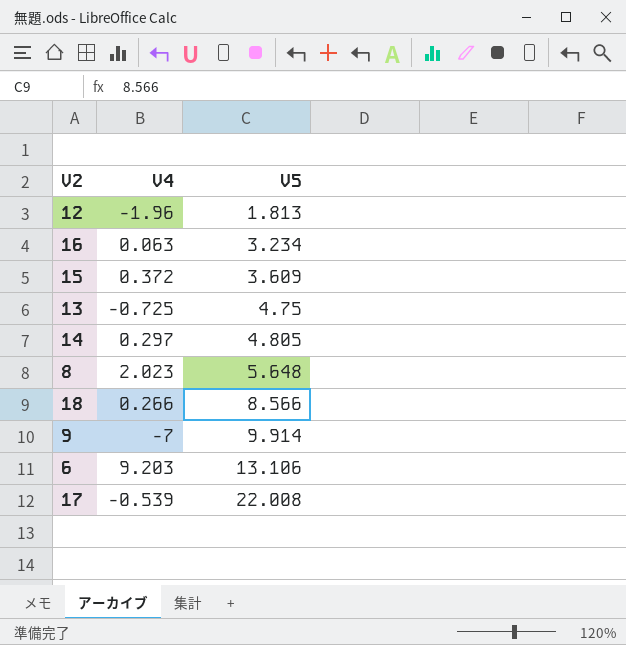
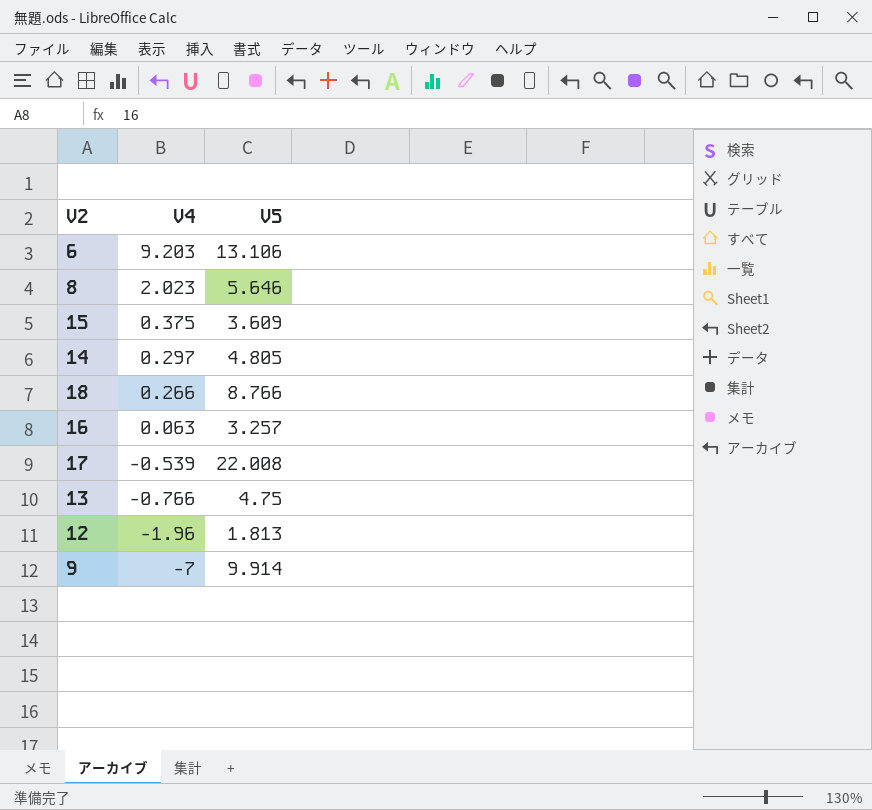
row order: V5 ascending -> V4 descending
8 | V5: 5.648 -> 5.646
15 | V4: 0.372 -> 0.375
18 | V5: 8.566 -> 8.766
16 | V5: 3.234 -> 3.257
13 | V4: -0.725 -> -0.766

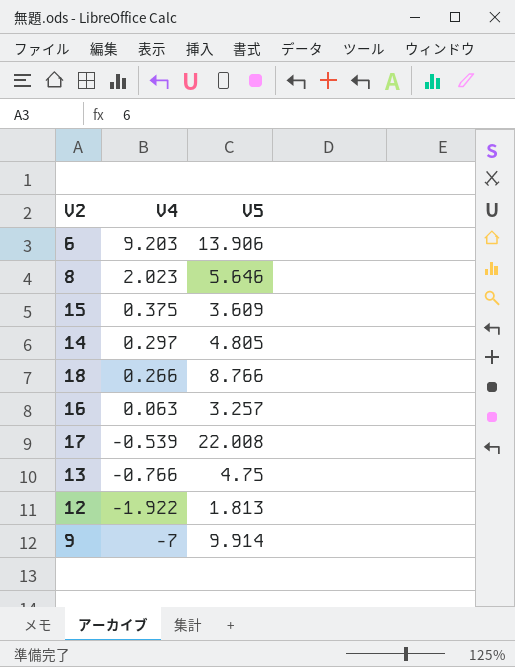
6 | V5: 13.106 -> 13.906
12 | V4: -1.96 -> -1.922

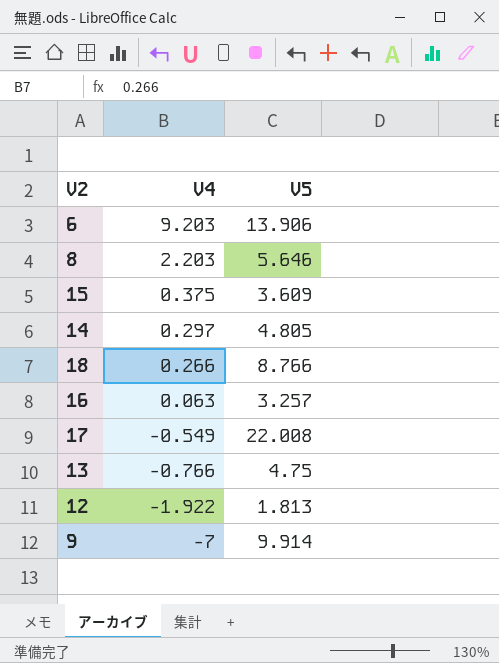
8 | V4: 2.023 -> 2.203
17 | V4: -0.539 -> -0.549

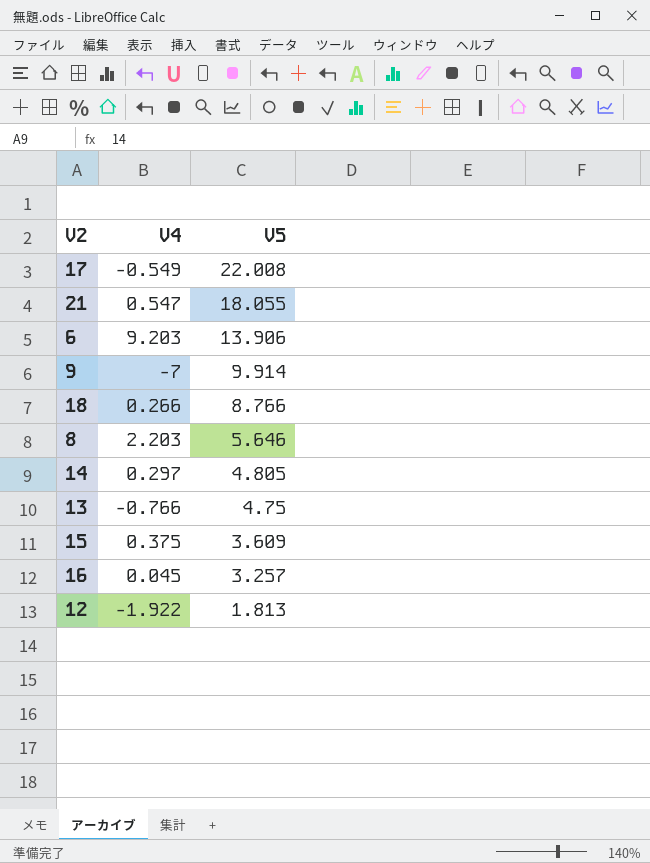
row order: V4 descending -> V5 descending
row 21: none -> 0.547 | 18.055
16 | V4: 0.063 -> 0.045

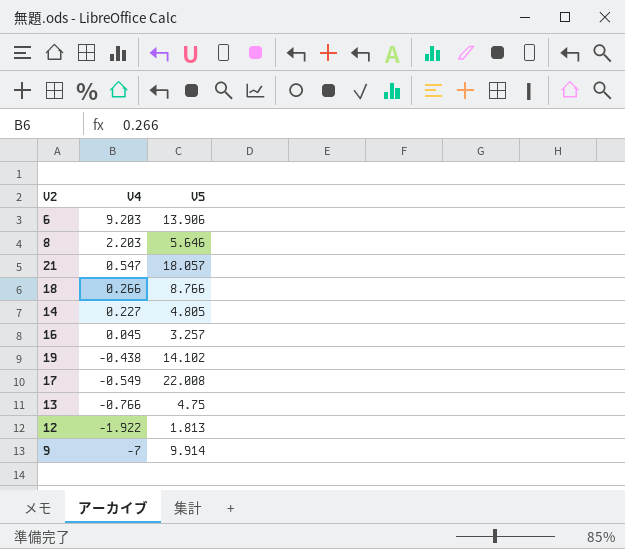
row order: V5 descending -> V4 descending
row 15: 0.375 | 3.609 -> none
21 | V5: 18.055 -> 18.057
14 | V4: 0.297 -> 0.227
row 19: none -> -0.438 | 14.102

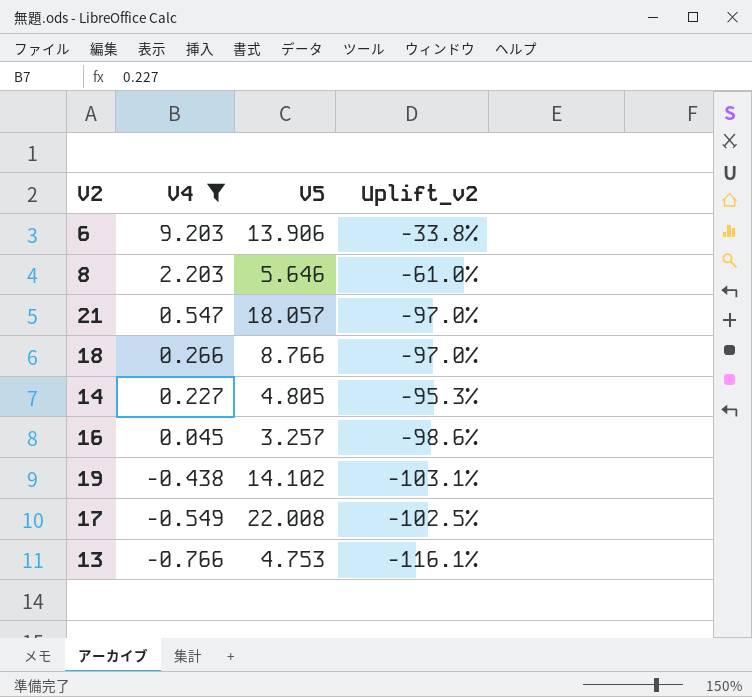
filter: none -> V4 >= -0.766
column Uplift_v2 | formula: none -> ([V4] - [V5]) / [V5]
13 | V5: 4.75 -> 4.753

